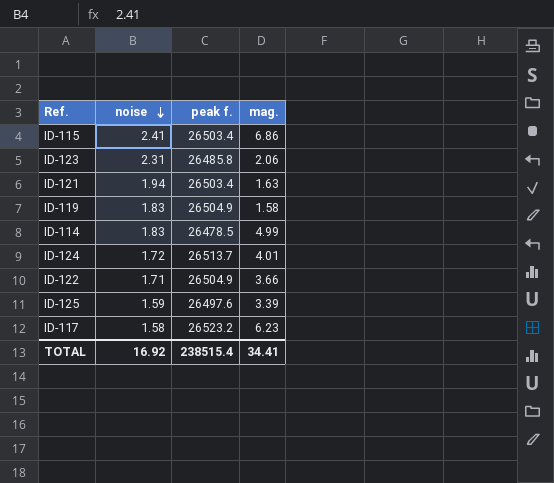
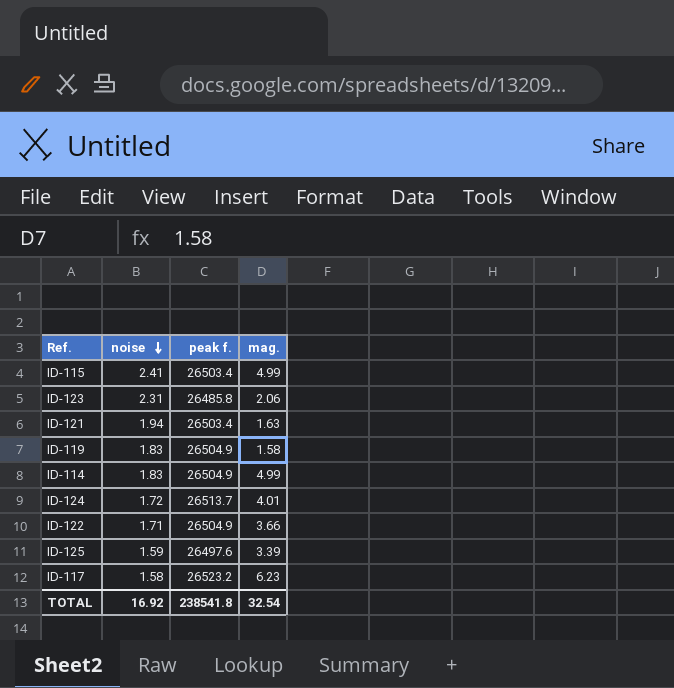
ID-115 | mag.: 6.86 -> 4.99
ID-114 | peak f.: 26478.5 -> 26504.9
TOTAL | peak f.: 238515.4 -> 238541.8
TOTAL | mag.: 34.41 -> 32.54

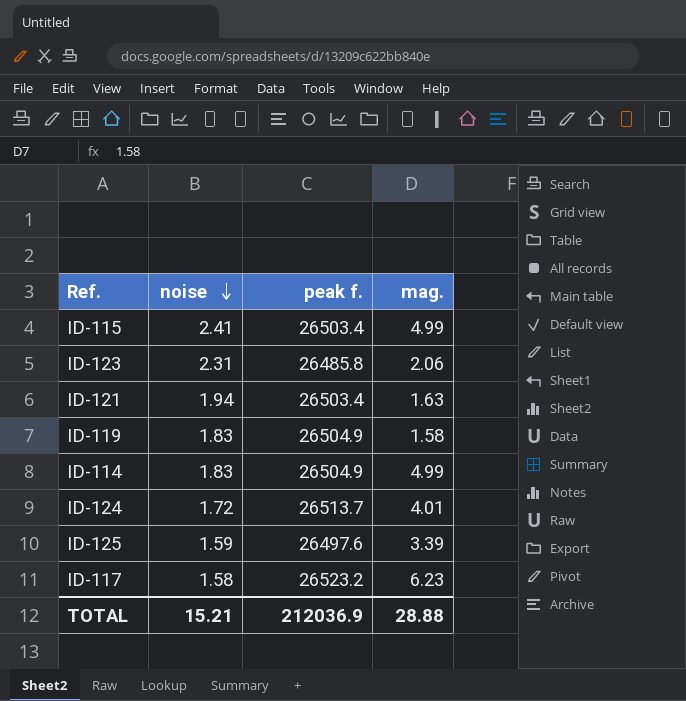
row ID-122: 1.71 | 26504.9 | 3.66 -> none
TOTAL | noise: 16.92 -> 15.21
TOTAL | peak f.: 238541.8 -> 212036.9
TOTAL | mag.: 32.54 -> 28.88

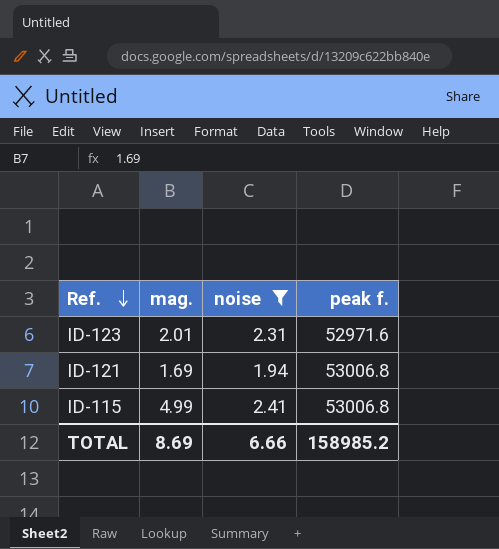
filter: none -> noise >= 1.94
row order: noise descending -> Ref. descending
column mag. | position: 4 -> 2
ID-123 | mag.: 2.06 -> 2.01
ID-123 | peak f.: 26485.8 -> 52971.6
ID-121 | mag.: 1.63 -> 1.69
ID-121 | peak f.: 26503.4 -> 53006.8
ID-115 | peak f.: 26503.4 -> 53006.8
TOTAL | mag.: 28.88 -> 8.69
TOTAL | noise: 15.21 -> 6.66
TOTAL | peak f.: 212036.9 -> 158985.2

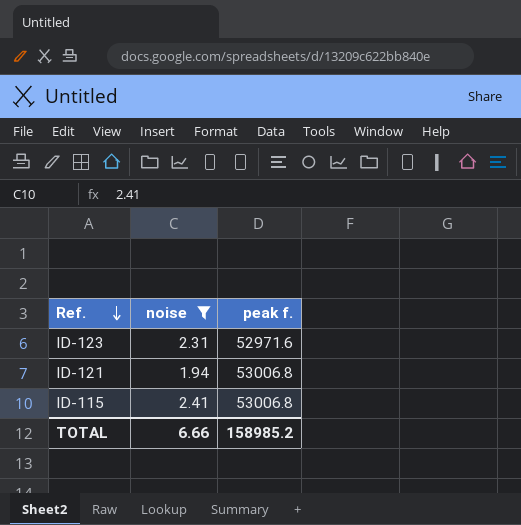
column mag. | position: 2 -> none

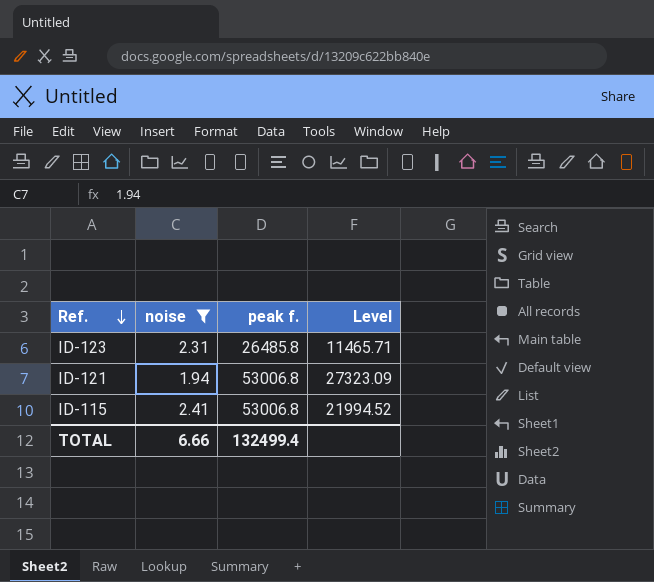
column Level | formula: none -> [peak f.] / [noise]
ID-123 | peak f.: 52971.6 -> 26485.8
TOTAL | peak f.: 158985.2 -> 132499.4

